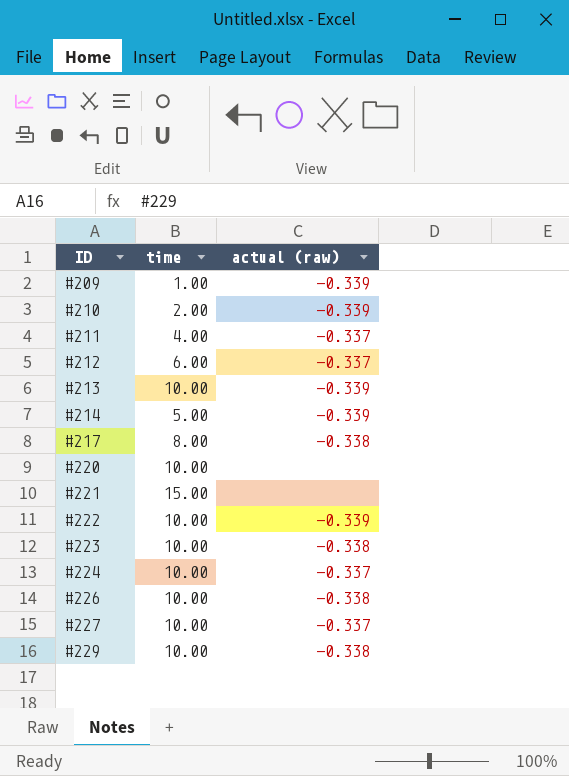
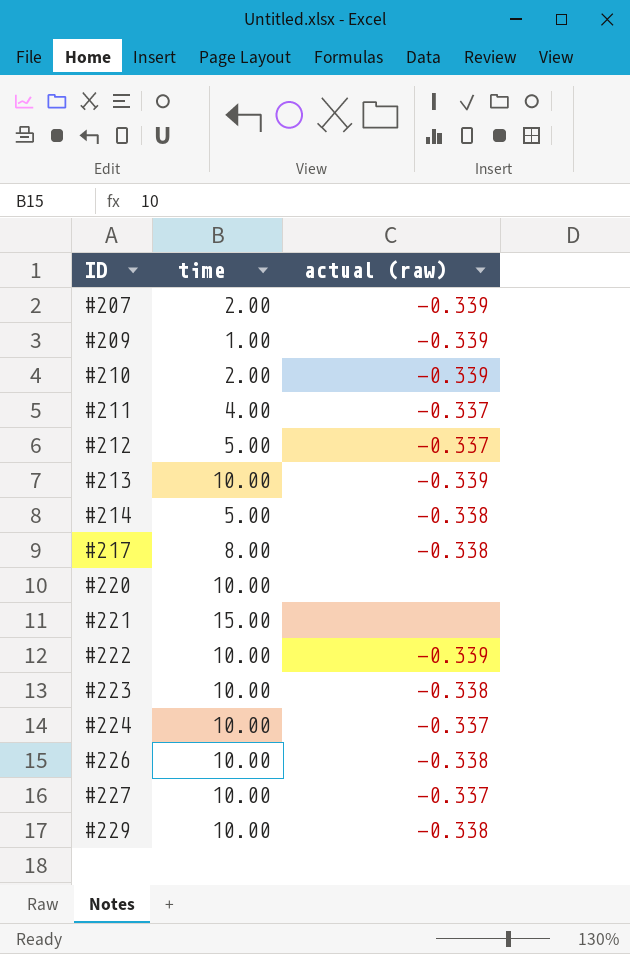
row #207: none -> 2.00 | -0.339
#212 | time: 6.00 -> 5.00
#214 | actual (raw): -0.339 -> -0.338

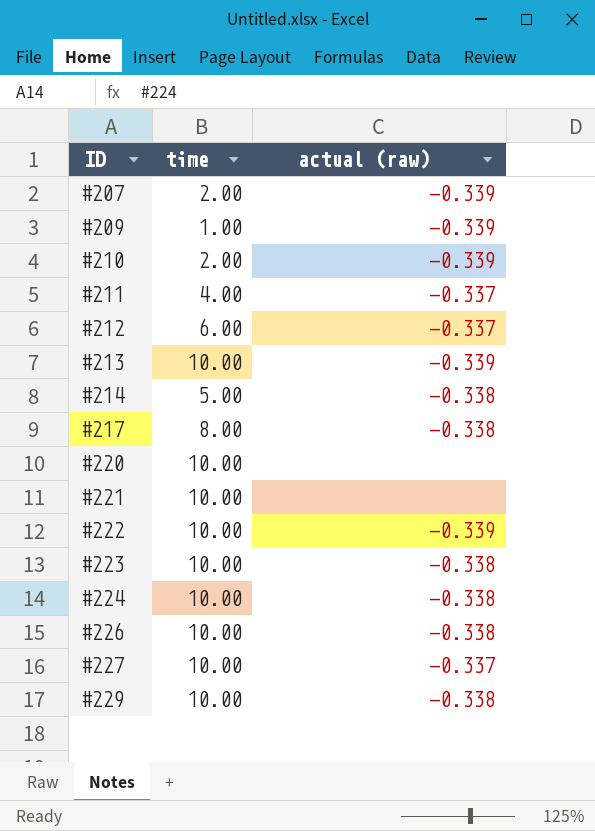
#212 | time: 5.00 -> 6.00
#221 | time: 15.00 -> 10.00
#224 | actual (raw): -0.337 -> -0.338

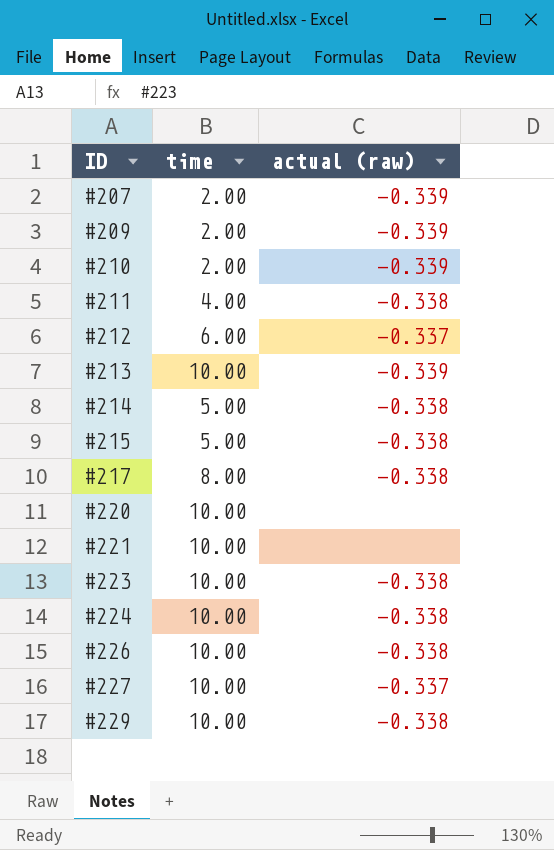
row #222: 10.00 | -0.339 -> none
#209 | time: 1.00 -> 2.00
#211 | actual (raw): -0.337 -> -0.338
row #215: none -> 5.00 | -0.338

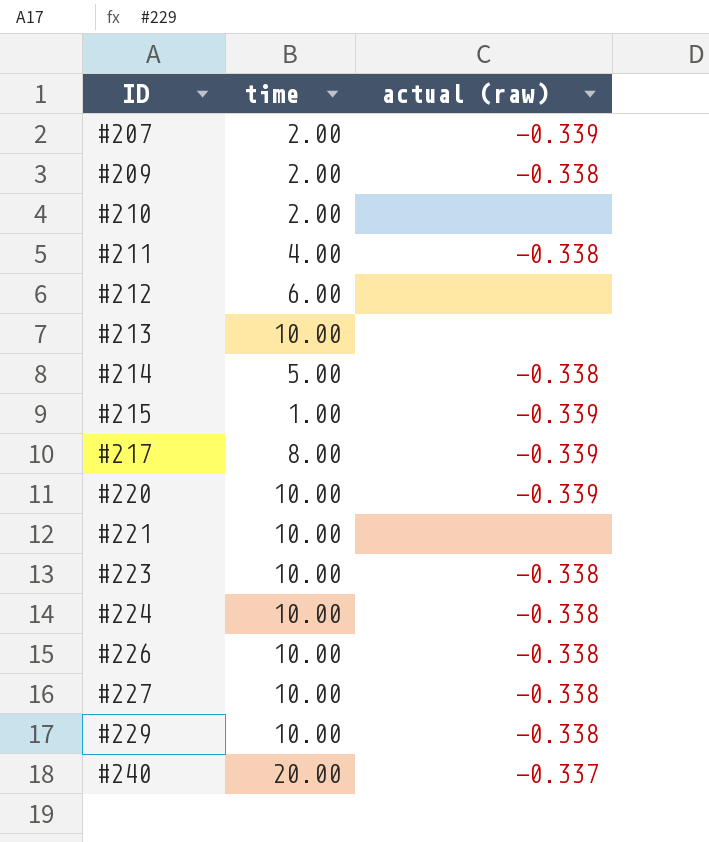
#209 | actual (raw): -0.339 -> -0.338
#210 | actual (raw): -0.339 -> none
#212 | actual (raw): -0.337 -> none
#213 | actual (raw): -0.339 -> none
#215 | time: 5.00 -> 1.00
#215 | actual (raw): -0.338 -> -0.339
#217 | actual (raw): -0.338 -> -0.339
#220 | actual (raw): none -> -0.339
#227 | actual (raw): -0.337 -> -0.338
row #240: none -> 20.00 | -0.337

